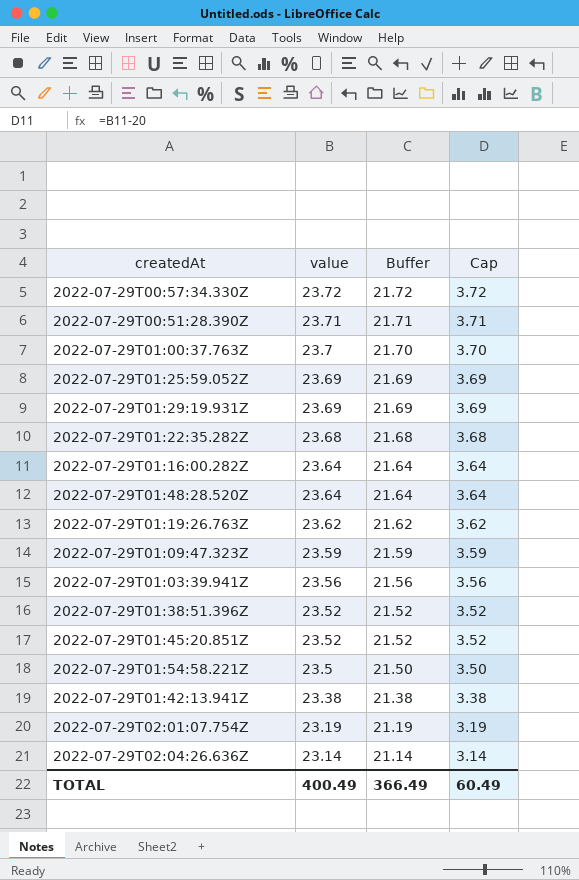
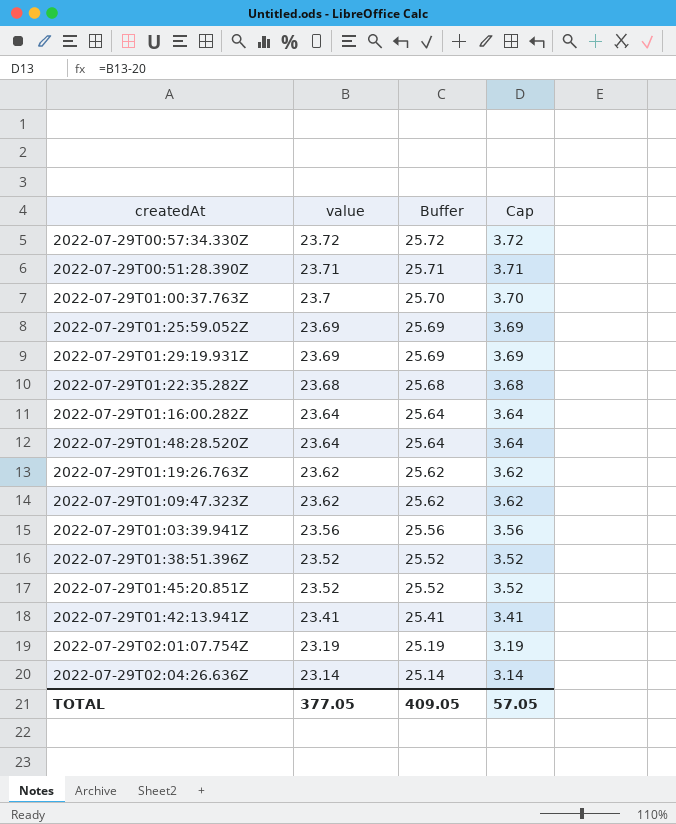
column Buffer | formula: [value] - 2 -> [value] + 2
row 2022-07-29T01:54:58.221Z: 23.5 | 21.50 | 3.50 -> none
2022-07-29T01:09:47.323Z | value: 23.59 -> 23.62
2022-07-29T01:09:47.323Z | Cap: 3.59 -> 3.62
2022-07-29T01:42:13.941Z | value: 23.38 -> 23.41
2022-07-29T01:42:13.941Z | Cap: 3.38 -> 3.41
TOTAL | value: 400.49 -> 377.05
TOTAL | Buffer: 366.49 -> 409.05
TOTAL | Cap: 60.49 -> 57.05

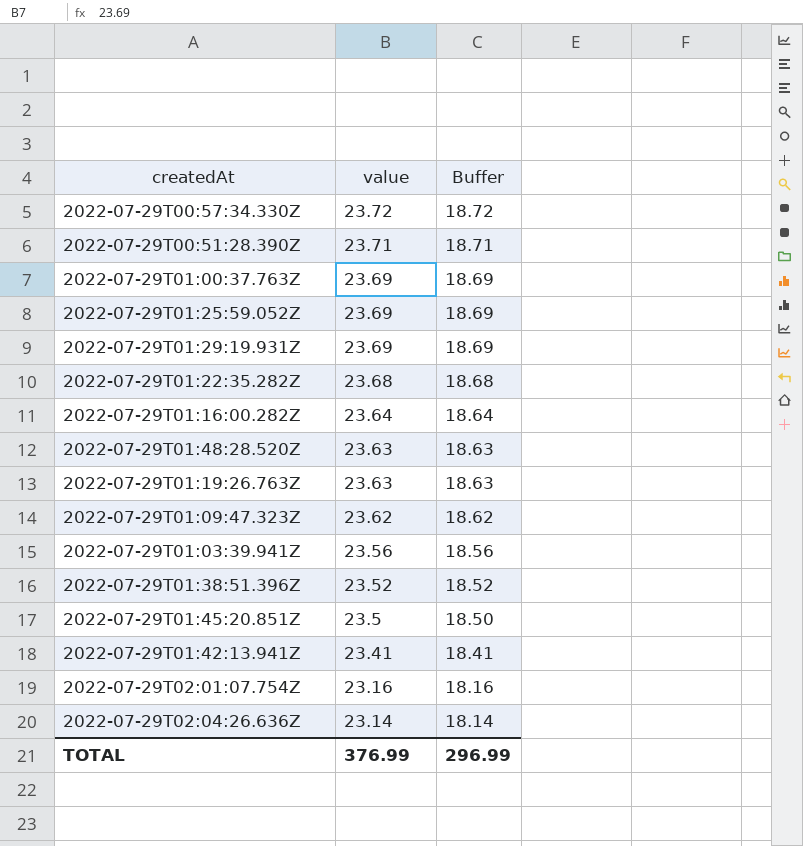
column Cap | formula: [value] - 20 -> none
column Buffer | formula: [value] + 2 -> [value] - 5
2022-07-29T01:00:37.763Z | value: 23.7 -> 23.69
2022-07-29T01:48:28.520Z | value: 23.64 -> 23.63
2022-07-29T01:19:26.763Z | value: 23.62 -> 23.63
2022-07-29T01:45:20.851Z | value: 23.52 -> 23.5
2022-07-29T02:01:07.754Z | value: 23.19 -> 23.16
TOTAL | value: 377.05 -> 376.99
TOTAL | Buffer: 409.05 -> 296.99

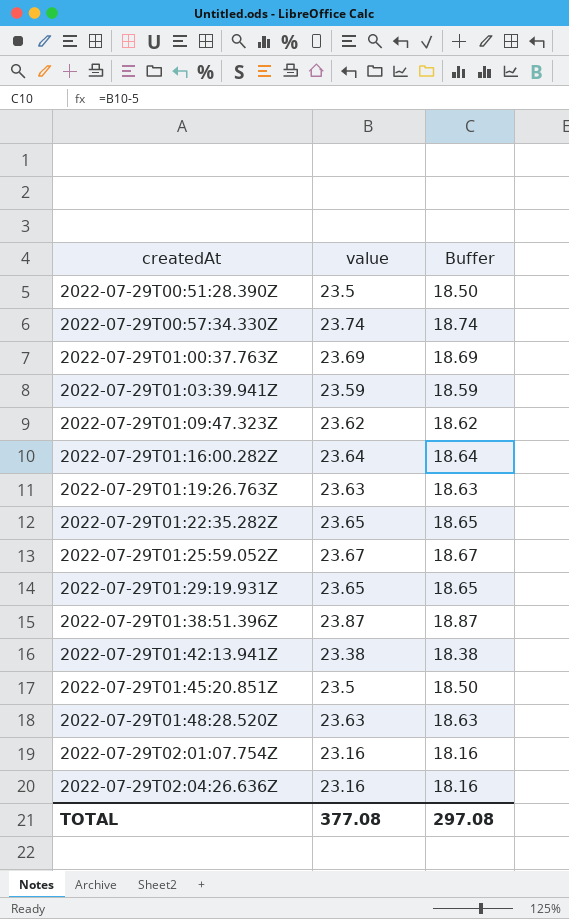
row order: value descending -> createdAt ascending
2022-07-29T00:51:28.390Z | value: 23.71 -> 23.5
2022-07-29T00:51:28.390Z | Buffer: 18.71 -> 18.50
2022-07-29T00:57:34.330Z | value: 23.72 -> 23.74
2022-07-29T00:57:34.330Z | Buffer: 18.72 -> 18.74
2022-07-29T01:03:39.941Z | value: 23.56 -> 23.59
2022-07-29T01:03:39.941Z | Buffer: 18.56 -> 18.59
2022-07-29T01:22:35.282Z | value: 23.68 -> 23.65
2022-07-29T01:22:35.282Z | Buffer: 18.68 -> 18.65
2022-07-29T01:25:59.052Z | value: 23.69 -> 23.67
2022-07-29T01:25:59.052Z | Buffer: 18.69 -> 18.67
2022-07-29T01:29:19.931Z | value: 23.69 -> 23.65
2022-07-29T01:29:19.931Z | Buffer: 18.69 -> 18.65
2022-07-29T01:38:51.396Z | value: 23.52 -> 23.87
2022-07-29T01:38:51.396Z | Buffer: 18.52 -> 18.87
2022-07-29T01:42:13.941Z | value: 23.41 -> 23.38
2022-07-29T01:42:13.941Z | Buffer: 18.41 -> 18.38
2022-07-29T02:04:26.636Z | value: 23.14 -> 23.16
2022-07-29T02:04:26.636Z | Buffer: 18.14 -> 18.16
TOTAL | value: 376.99 -> 377.08
TOTAL | Buffer: 296.99 -> 297.08

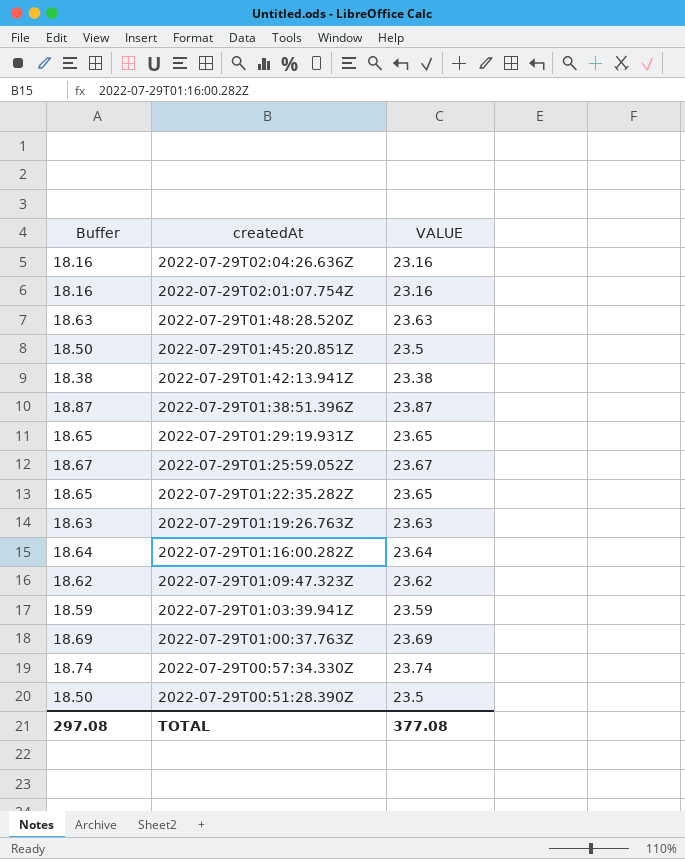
row order: createdAt ascending -> createdAt descending
column Buffer | position: 3 -> 1
column name: value -> VALUE

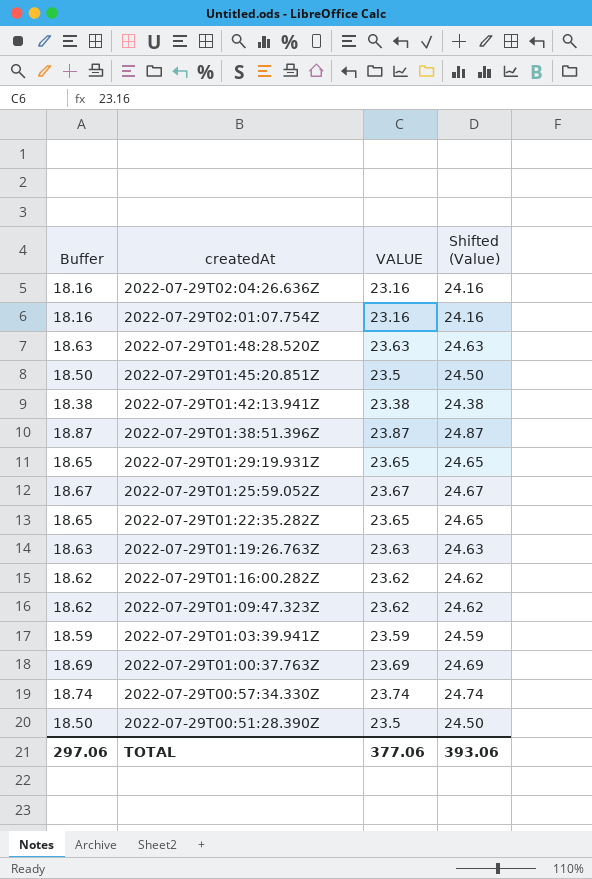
column Shifted (Value) | formula: none -> [VALUE] + 1
2022-07-29T01:16:00.282Z | Buffer: 18.64 -> 18.62
2022-07-29T01:16:00.282Z | VALUE: 23.64 -> 23.62
TOTAL | Buffer: 297.08 -> 297.06
TOTAL | VALUE: 377.08 -> 377.06

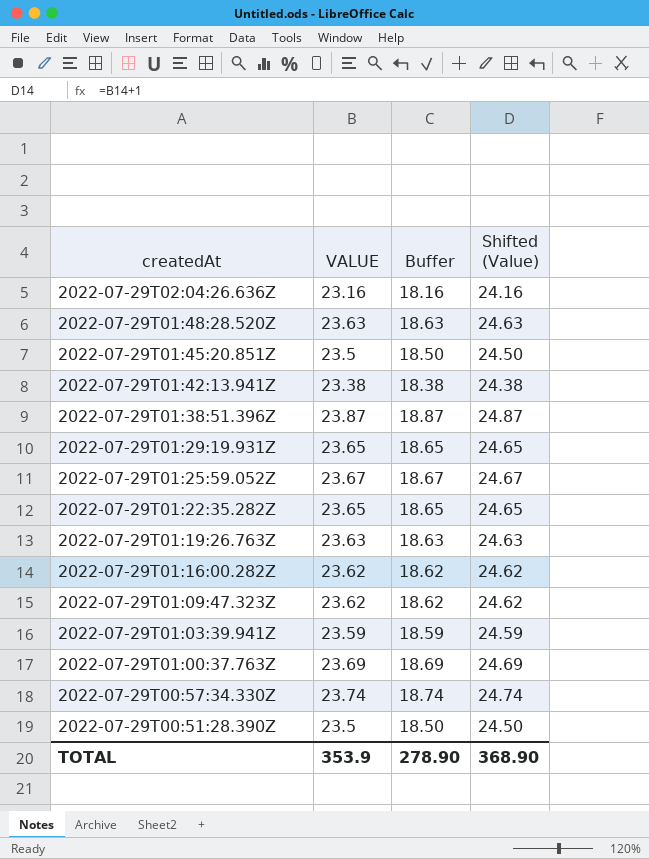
column Buffer | position: 1 -> 3
row 2022-07-29T02:01:07.754Z: 18.16 | 23.16 | 24.16 -> none
TOTAL | VALUE: 377.06 -> 353.9
TOTAL | Buffer: 297.06 -> 278.90
TOTAL | Shifted (Value): 393.06 -> 368.90

